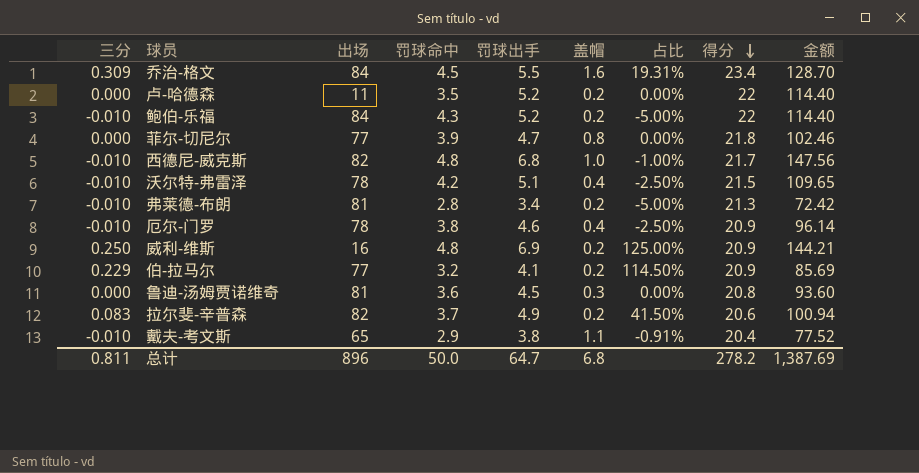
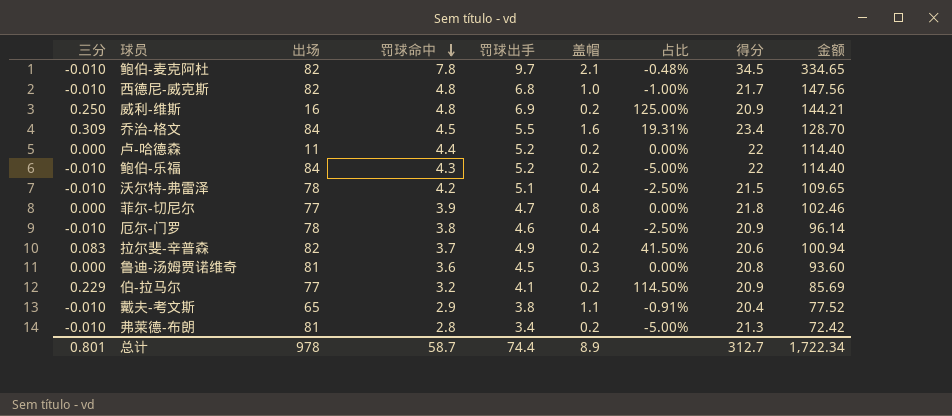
row order: 得分 descending -> 罚球命中 descending
row 鲍伯-麦克阿杜: none -> -0.010 | 82 | 7.8 | 9.7 | 2.1 | -0.48% | 34.5 | 334.65
卢-哈德森 | 罚球命中: 3.5 -> 4.4
总计 | 三分: 0.811 -> 0.801
总计 | 出场: 896 -> 978
总计 | 罚球命中: 50.0 -> 58.7
总计 | 罚球出手: 64.7 -> 74.4
总计 | 盖帽: 6.8 -> 8.9
总计 | 得分: 278.2 -> 312.7
总计 | 金额: 1,387.69 -> 1,722.34

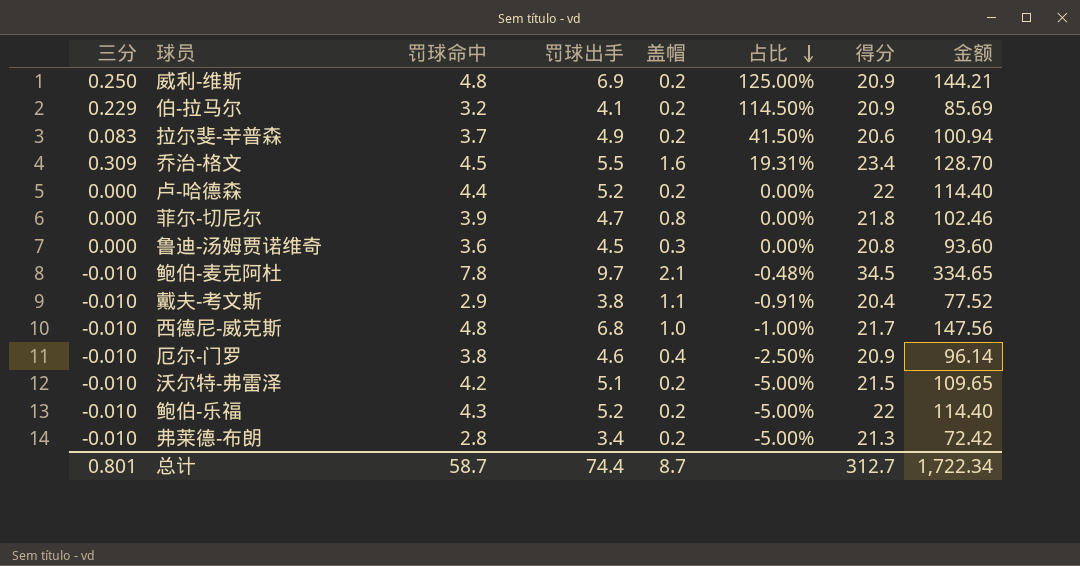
row order: 罚球命中 descending -> 占比 descending
column 出场 | position: 3 -> none
沃尔特-弗雷泽 | 盖帽: 0.4 -> 0.2
沃尔特-弗雷泽 | 占比: -2.50% -> -5.00%
总计 | 盖帽: 8.9 -> 8.7

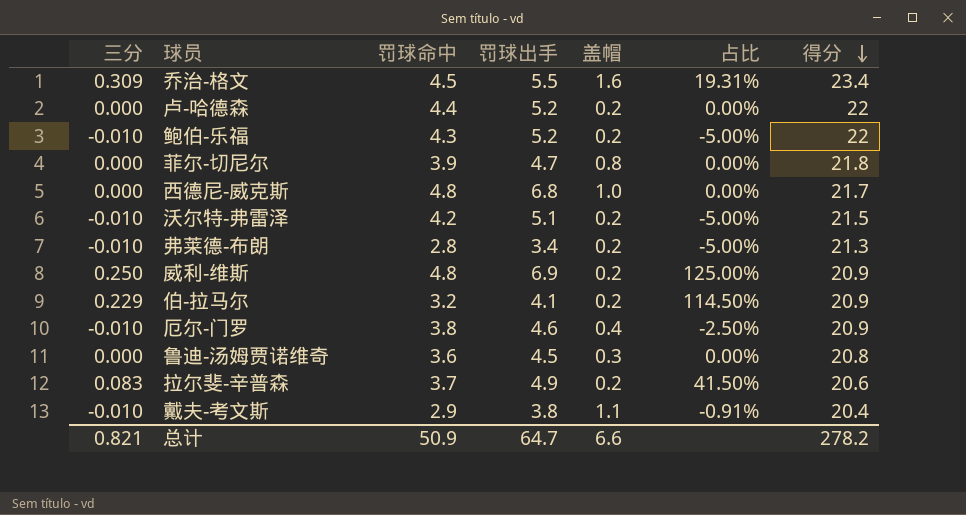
row order: 占比 descending -> 得分 descending
column 金额 | formula: [罚球出手] * [得分] -> none
row 鲍伯-麦克阿杜: -0.010 | 7.8 | 9.7 | 2.1 | -0.48% | 34.5 | 334.65 -> none
西德尼-威克斯 | 三分: -0.010 -> 0.000
西德尼-威克斯 | 占比: -1.00% -> 0.00%
总计 | 三分: 0.801 -> 0.821
总计 | 罚球命中: 58.7 -> 50.9
总计 | 罚球出手: 74.4 -> 64.7
总计 | 盖帽: 8.7 -> 6.6
总计 | 得分: 312.7 -> 278.2

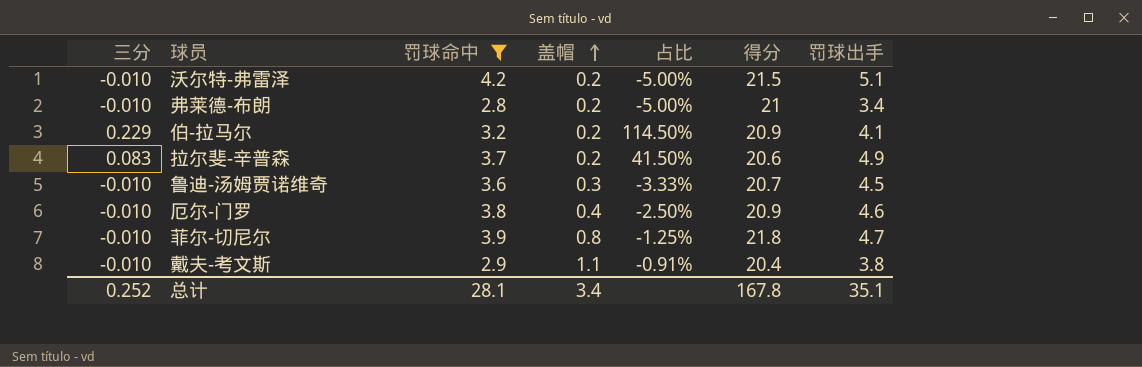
filter: none -> 罚球命中 <= 4.2
row order: 得分 descending -> 盖帽 ascending
column 罚球出手 | position: 4 -> 7
弗莱德-布朗 | 得分: 21.3 -> 21
鲁迪-汤姆贾诺维奇 | 三分: 0.000 -> -0.010
鲁迪-汤姆贾诺维奇 | 占比: 0.00% -> -3.33%
鲁迪-汤姆贾诺维奇 | 得分: 20.8 -> 20.7
菲尔-切尼尔 | 三分: 0.000 -> -0.010
菲尔-切尼尔 | 占比: 0.00% -> -1.25%
总计 | 三分: 0.821 -> 0.252
总计 | 罚球命中: 50.9 -> 28.1
总计 | 盖帽: 6.6 -> 3.4
总计 | 得分: 278.2 -> 167.8
总计 | 罚球出手: 64.7 -> 35.1

